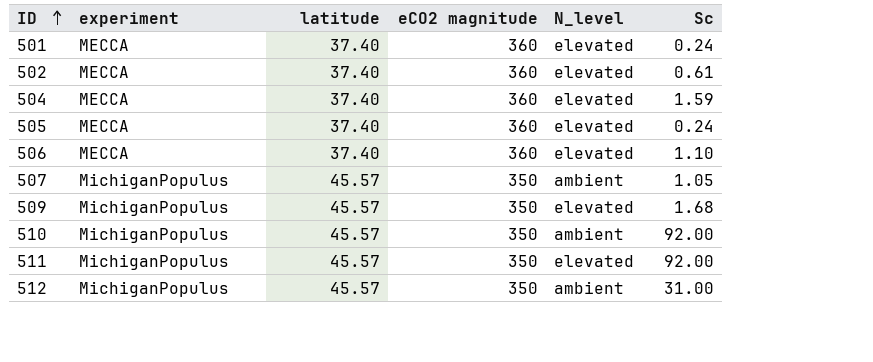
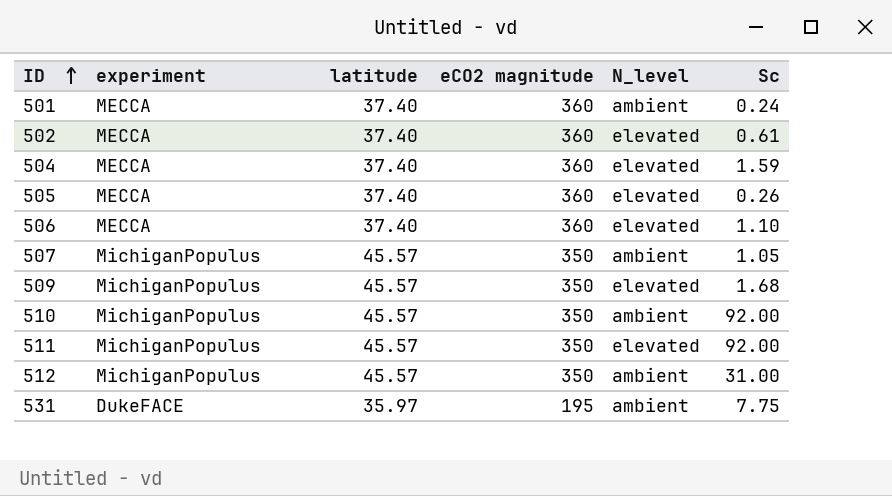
501 | N_level: elevated -> ambient
505 | Sc: 0.24 -> 0.26
row 531: none -> DukeFACE | 35.97 | 195 | ambient | 7.75

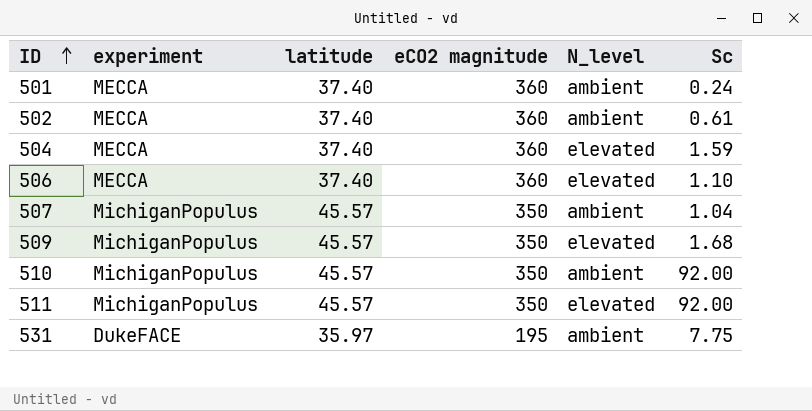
row 505: MECCA | 37.40 | 360 | elevated | 0.26 -> none
row 512: MichiganPopulus | 45.57 | 350 | ambient | 31.00 -> none
502 | N_level: elevated -> ambient
507 | Sc: 1.05 -> 1.04

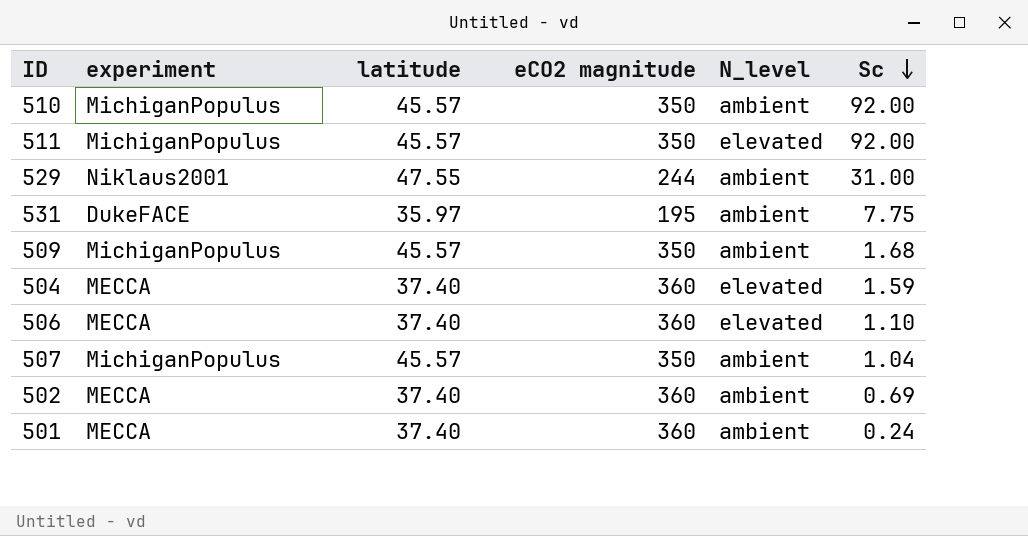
row order: ID ascending -> Sc descending
row 529: none -> Niklaus2001 | 47.55 | 244 | ambient | 31.00
509 | N_level: elevated -> ambient
502 | Sc: 0.61 -> 0.69

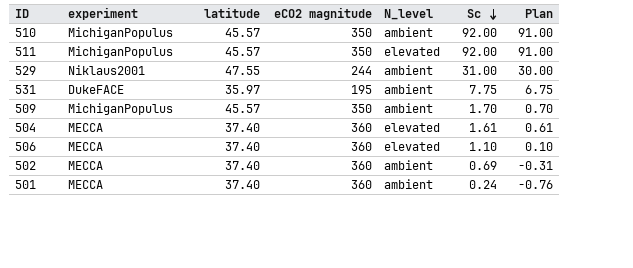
column Plan | formula: none -> [Sc] - 1
row 507: MichiganPopulus | 45.57 | 350 | ambient | 1.04 -> none
509 | Sc: 1.68 -> 1.70
504 | Sc: 1.59 -> 1.61

